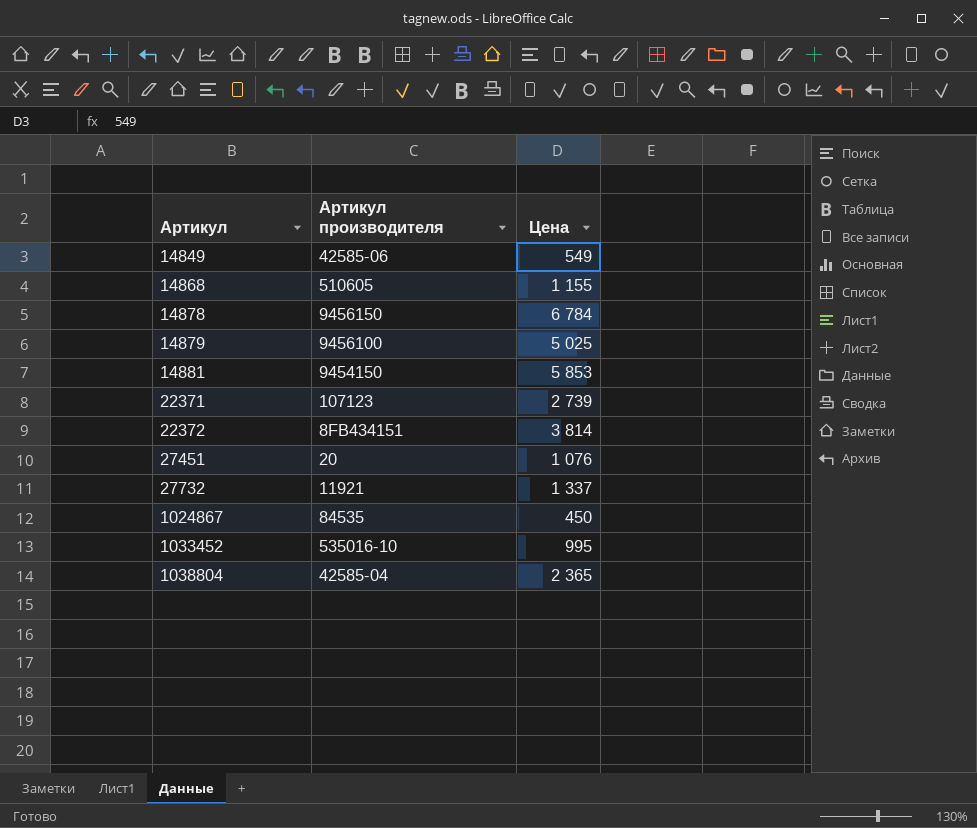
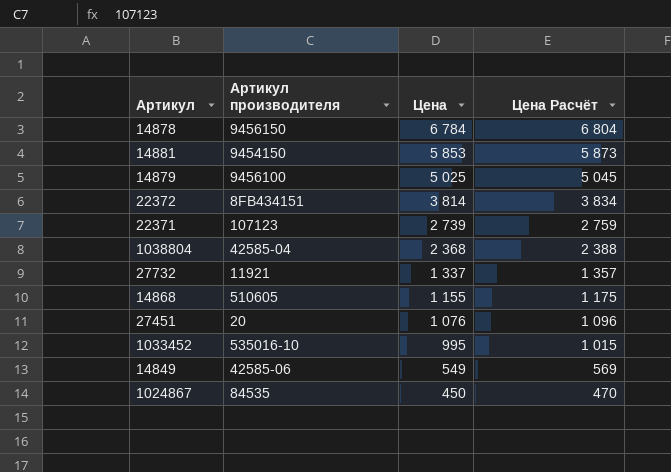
row order: Артикул ascending -> Цена descending
column Цена Расчёт | formula: none -> [Цена] + 20
1038804 | Цена: 2 365 -> 2 368

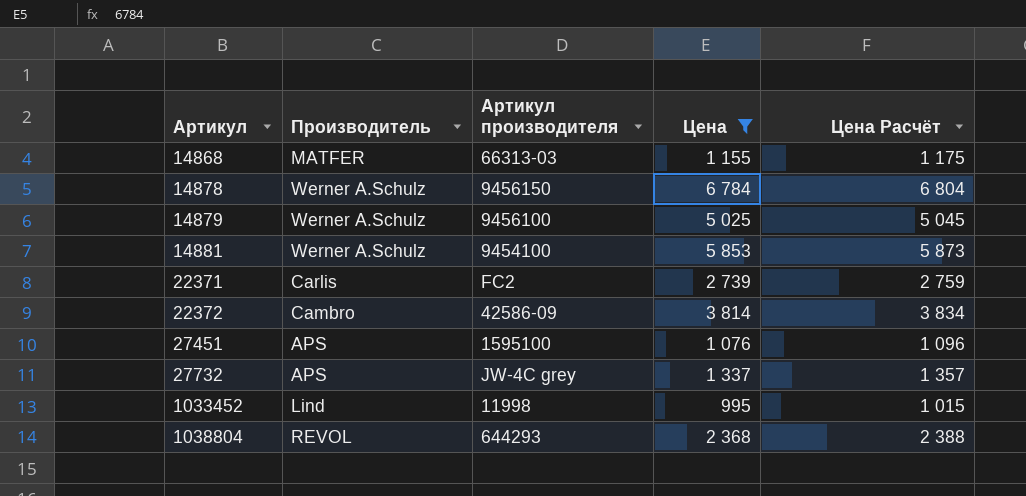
filter: none -> Цена >= 995
row order: Цена descending -> Артикул ascending
column Производитель | position: none -> 2
14868 | Артикул производителя: 510605 -> 66313-03
14881 | Артикул производителя: 9454150 -> 9454100
22371 | Артикул производителя: 107123 -> FC2
22372 | Артикул производителя: 8FB434151 -> 42586-09
27451 | Артикул производителя: 20 -> 1595100
27732 | Артикул производителя: 11921 -> JW-4C grey
1033452 | Артикул производителя: 535016-10 -> 11998
1038804 | Артикул производителя: 42585-04 -> 644293

